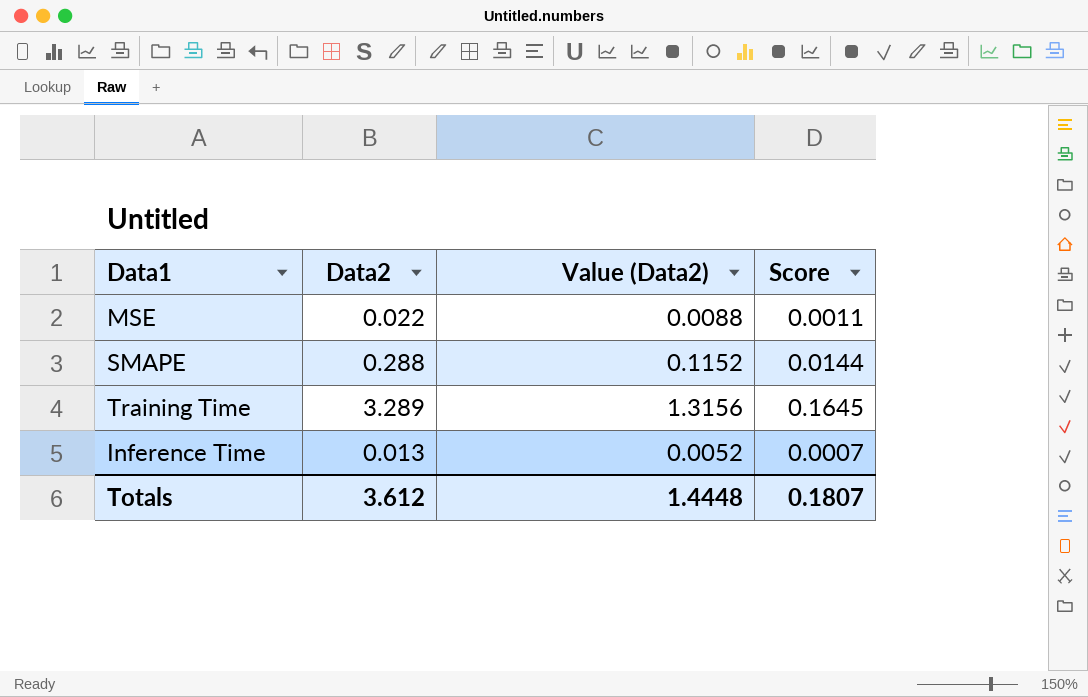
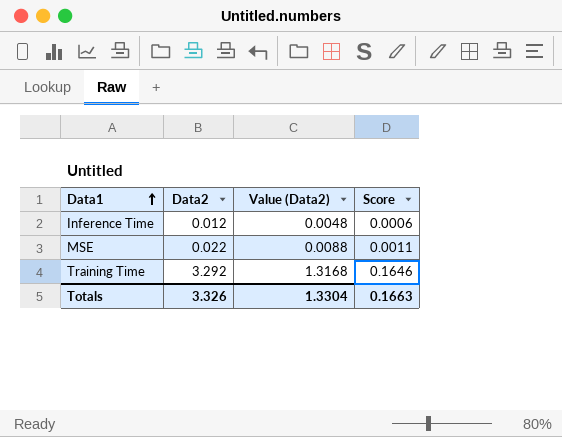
row order: none -> Data1 ascending
row SMAPE: 0.288 | 0.1152 | 0.0144 -> none
Inference Time | Data2: 0.013 -> 0.012
Inference Time | Value (Data2): 0.0052 -> 0.0048
Inference Time | Score: 0.0007 -> 0.0006
Training Time | Data2: 3.289 -> 3.292
Training Time | Value (Data2): 1.3156 -> 1.3168
Training Time | Score: 0.1645 -> 0.1646
Totals | Data2: 3.612 -> 3.326
Totals | Value (Data2): 1.4448 -> 1.3304
Totals | Score: 0.1807 -> 0.1663

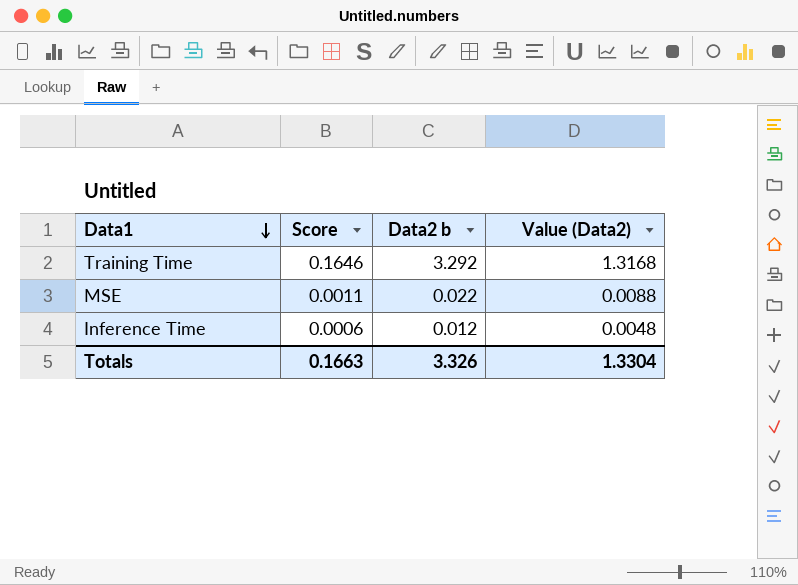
row order: Data1 ascending -> Data1 descending
column Score | position: 4 -> 2
column name: Data2 -> Data2 b

